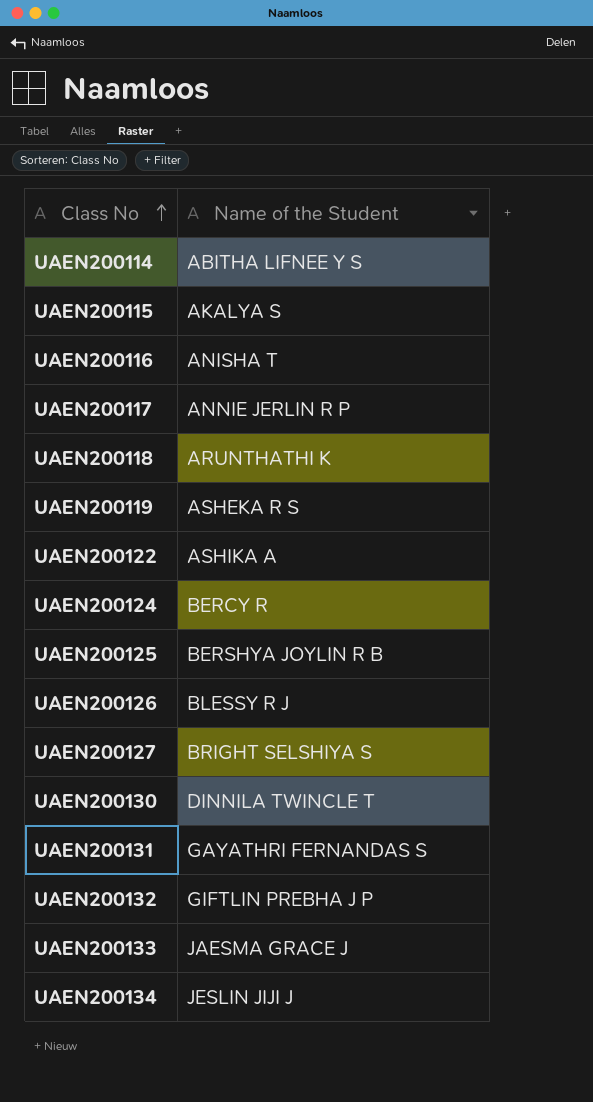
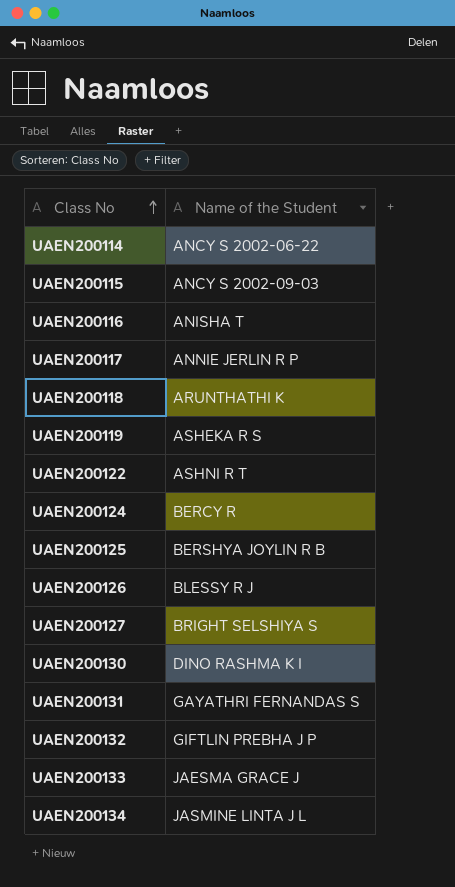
UAEN200114 | Name of the Student: ABITHA LIFNEE Y S -> ANCY S 2002-06-22
UAEN200115 | Name of the Student: AKALYA S -> ANCY S 2002-09-03
UAEN200122 | Name of the Student: ASHIKA A -> ASHNI R T
UAEN200130 | Name of the Student: DINNILA TWINCLE T -> DINO RASHMA K I
UAEN200134 | Name of the Student: JESLIN JIJI J -> JASMINE LINTA J L

